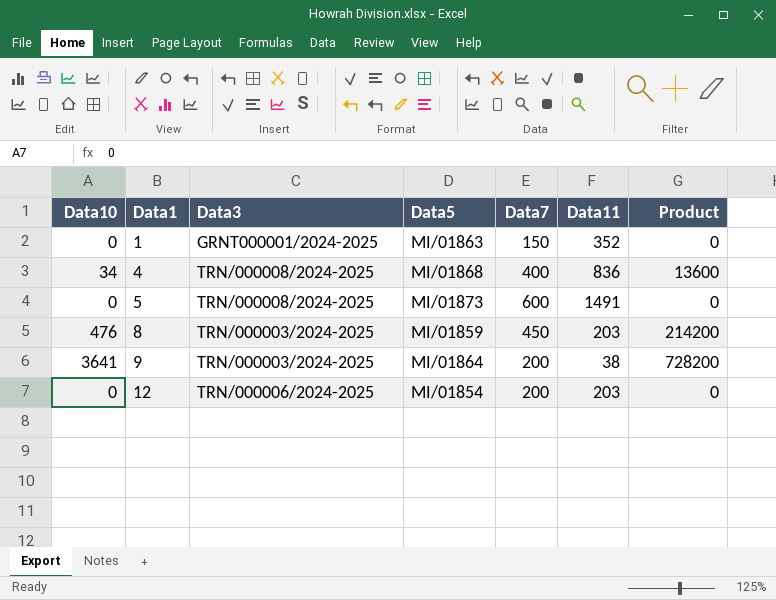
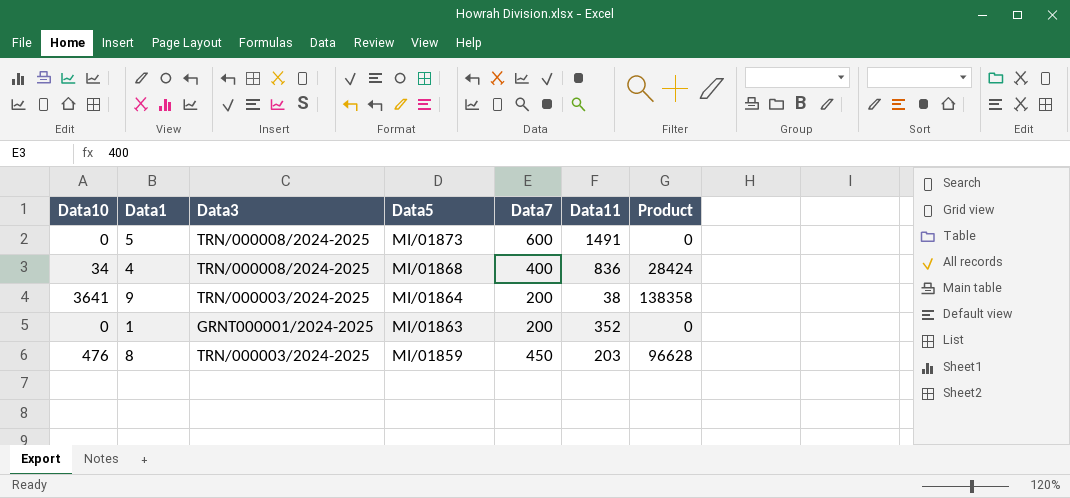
row order: Data1 ascending -> Data5 descending
column Product | formula: [Data10] * [Data7] -> [Data10] * [Data11]
row 12: 0 | TRN/000006/2024-2025 | MI/01854 | 200 | 203 | 0 -> none
1 | Data7: 150 -> 200

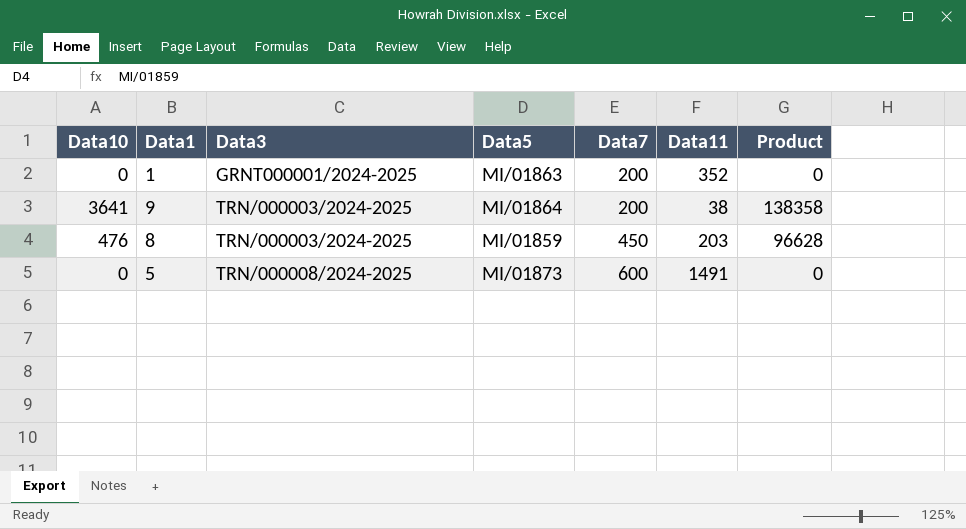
row order: Data5 descending -> Data3 ascending
row 4: 34 | TRN/000008/2024-2025 | MI/01868 | 400 | 836 | 28424 -> none

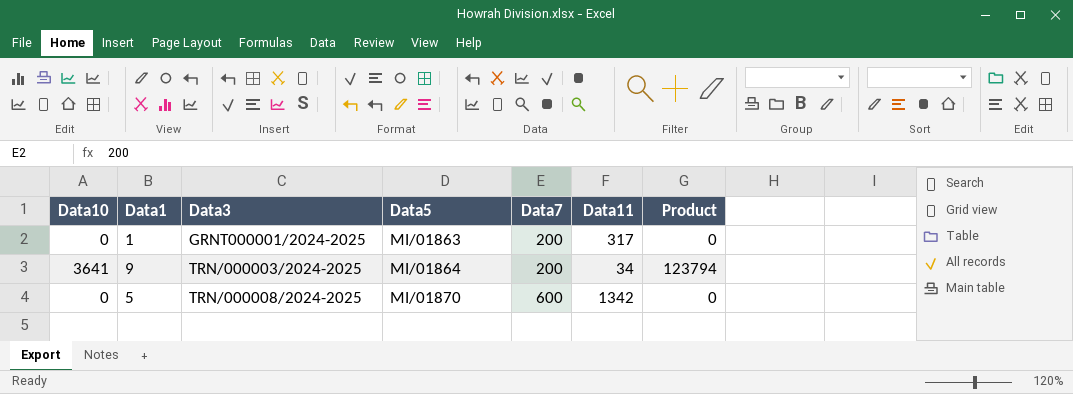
row 8: 476 | TRN/000003/2024-2025 | MI/01859 | 450 | 203 | 96628 -> none
1 | Data11: 352 -> 317
9 | Data11: 38 -> 34
9 | Product: 138358 -> 123794
5 | Data5: MI/01873 -> MI/01870
5 | Data11: 1491 -> 1342

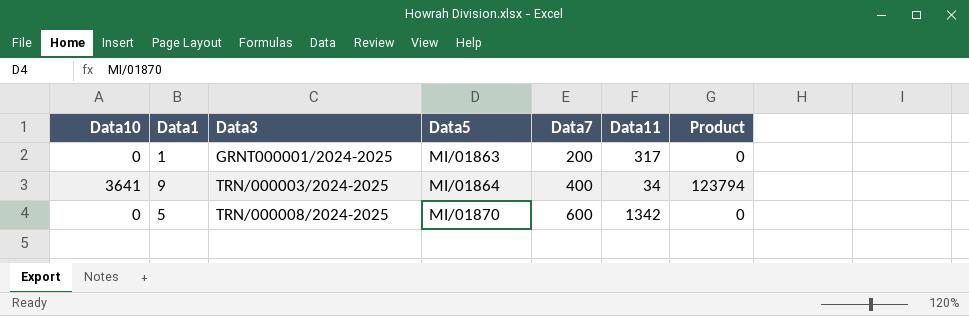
9 | Data7: 200 -> 400

